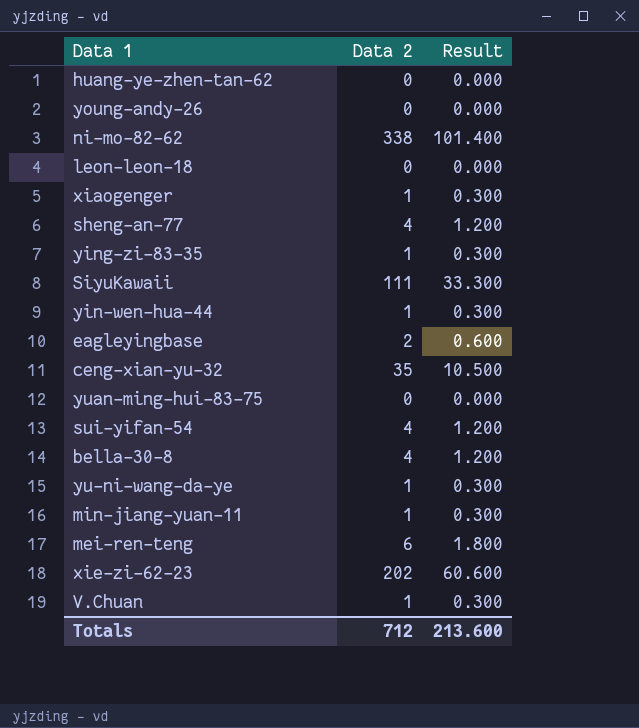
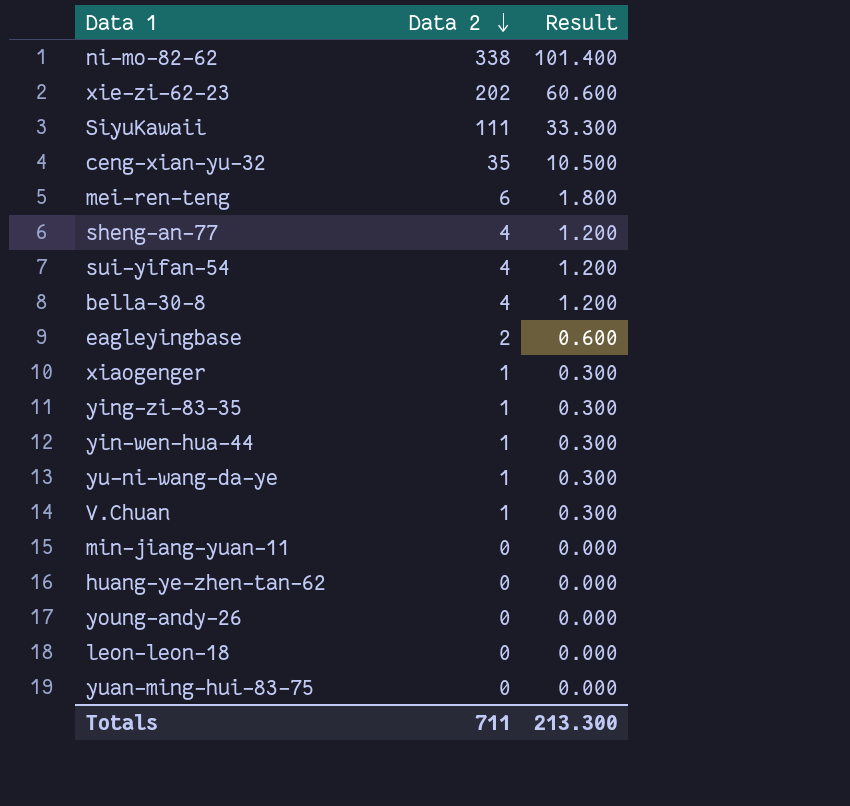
row order: none -> Data 2 descending
min-jiang-yuan-11 | Data 2: 1 -> 0
min-jiang-yuan-11 | Result: 0.300 -> 0.000
Totals | Data 2: 712 -> 711
Totals | Result: 213.600 -> 213.300

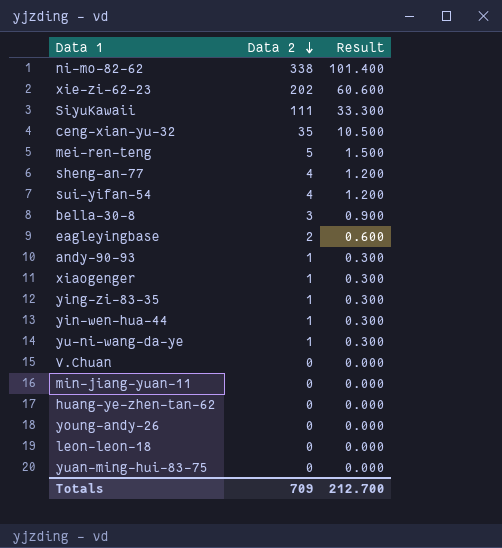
mei-ren-teng | Data 2: 6 -> 5
mei-ren-teng | Result: 1.800 -> 1.500
bella-30-8 | Data 2: 4 -> 3
bella-30-8 | Result: 1.200 -> 0.900
row andy-90-93: none -> 1 | 0.300
V.Chuan | Data 2: 1 -> 0
V.Chuan | Result: 0.300 -> 0.000
Totals | Data 2: 711 -> 709
Totals | Result: 213.300 -> 212.700

